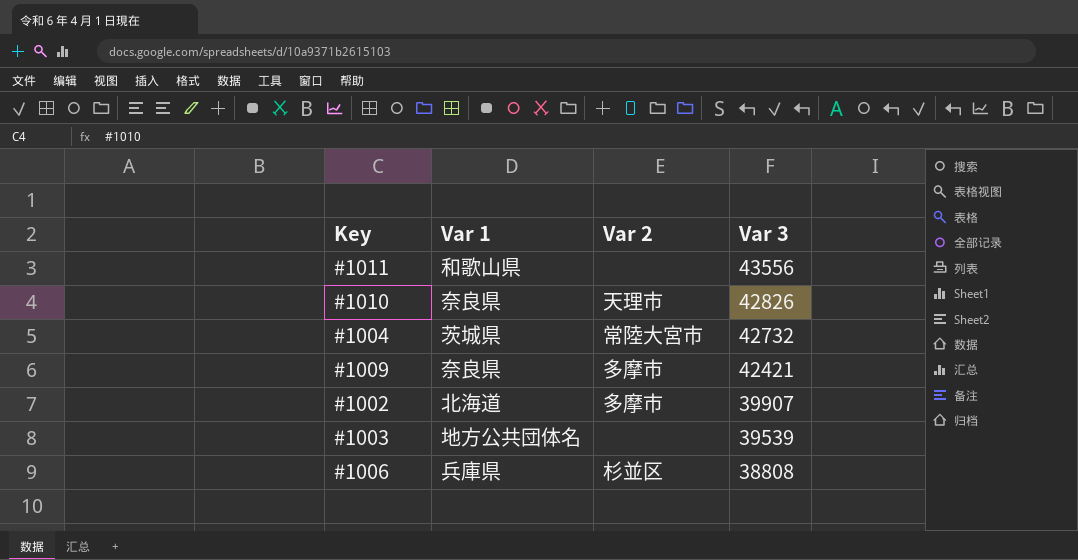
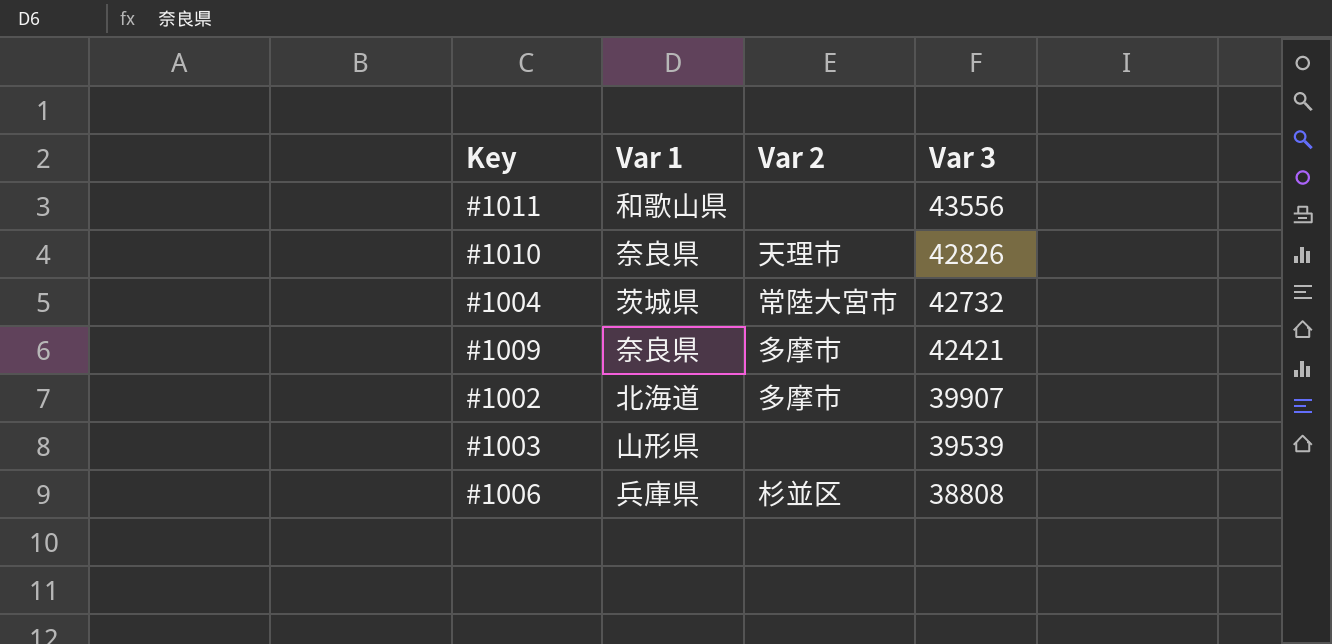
#1003 | Var 1: 地方公共団体名 -> 山形県

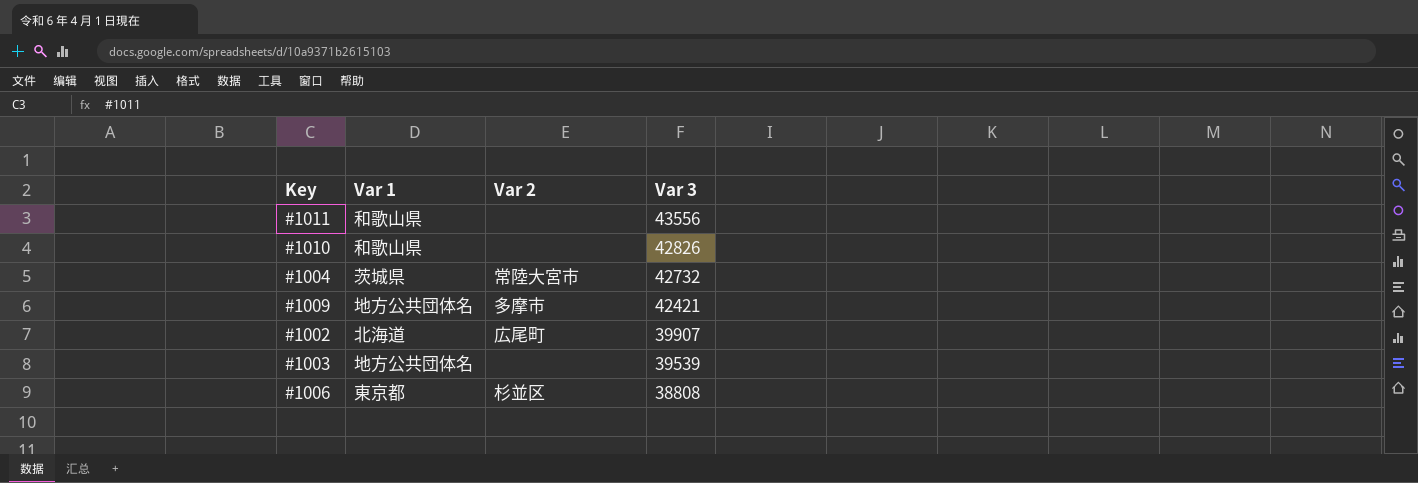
#1010 | Var 1: 奈良県 -> 和歌山県
#1010 | Var 2: 天理市 -> none
#1009 | Var 1: 奈良県 -> 地方公共団体名
#1002 | Var 2: 多摩市 -> 広尾町
#1003 | Var 1: 山形県 -> 地方公共団体名
#1006 | Var 1: 兵庫県 -> 東京都

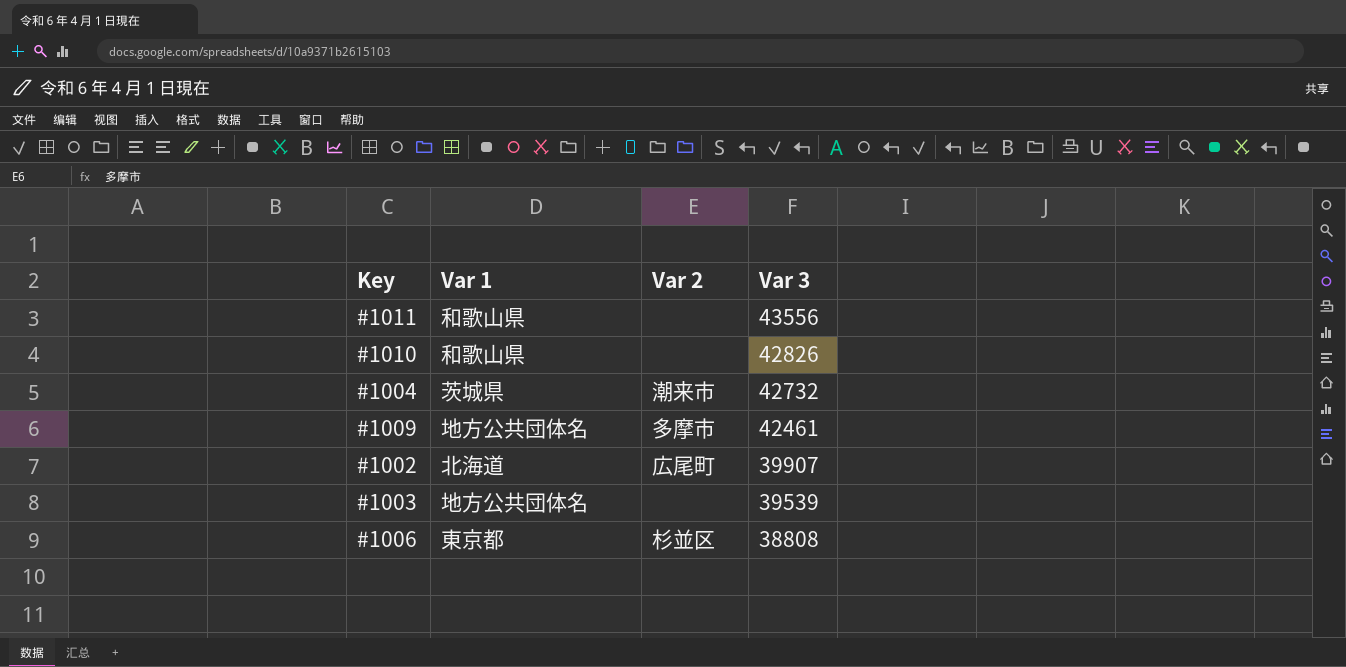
#1004 | Var 2: 常陸大宮市 -> 潮来市
#1009 | Var 3: 42421 -> 42461

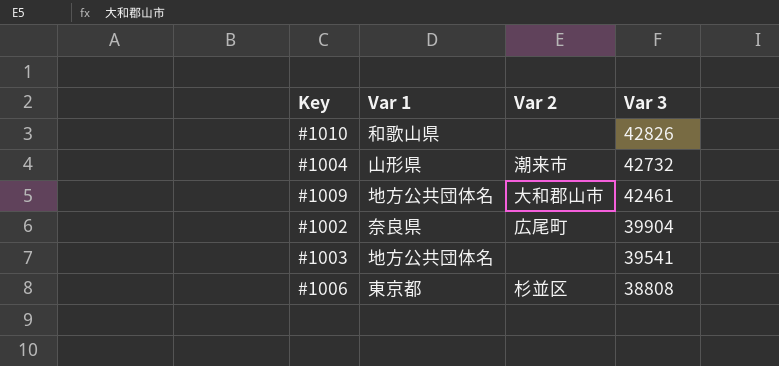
row #1011: 和歌山県 | none | 43556 -> none
#1004 | Var 1: 茨城県 -> 山形県
#1009 | Var 2: 多摩市 -> 大和郡山市
#1002 | Var 1: 北海道 -> 奈良県
#1002 | Var 3: 39907 -> 39904
#1003 | Var 3: 39539 -> 39541

